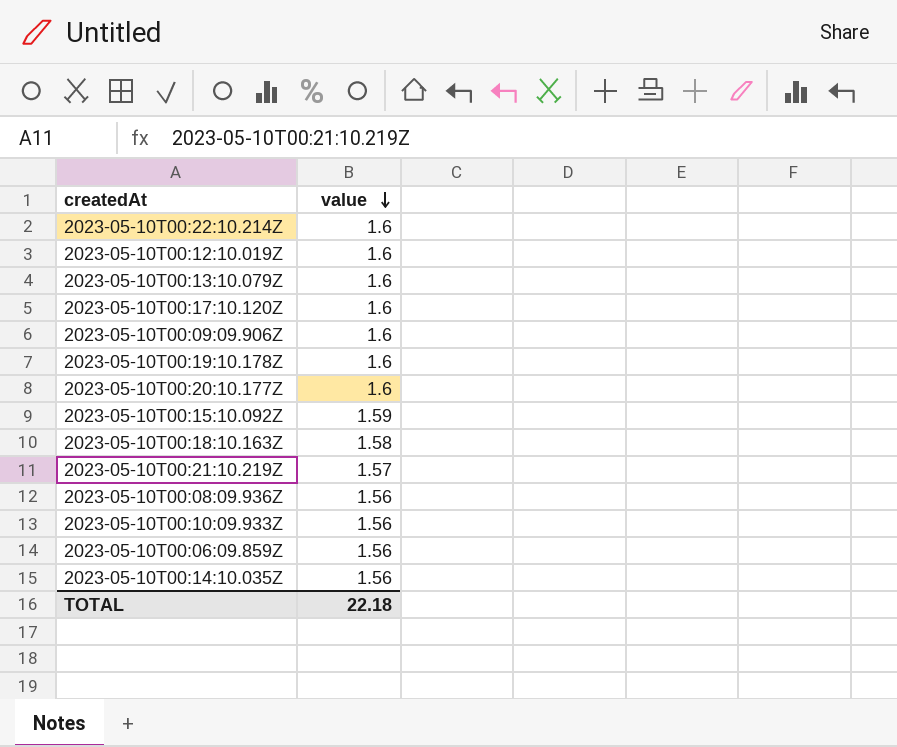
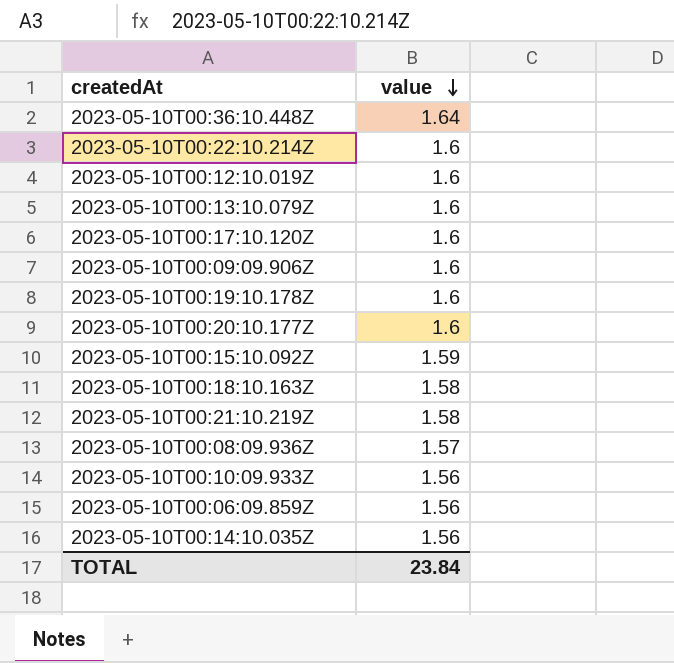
row 2023-05-10T00:36:10.448Z: none -> 1.64
2023-05-10T00:21:10.219Z | value: 1.57 -> 1.58
2023-05-10T00:08:09.936Z | value: 1.56 -> 1.57
TOTAL | value: 22.18 -> 23.84

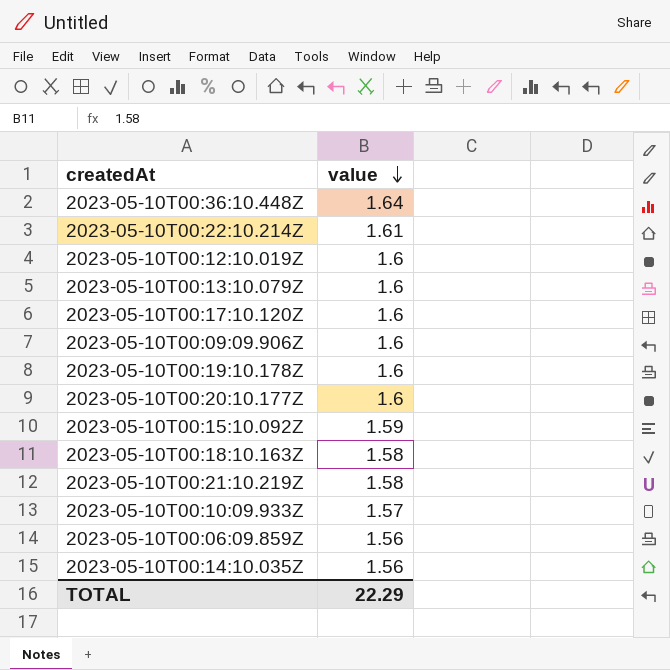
row 2023-05-10T00:08:09.936Z: 1.57 -> none
2023-05-10T00:22:10.214Z | value: 1.6 -> 1.61
2023-05-10T00:10:09.933Z | value: 1.56 -> 1.57
TOTAL | value: 23.84 -> 22.29

